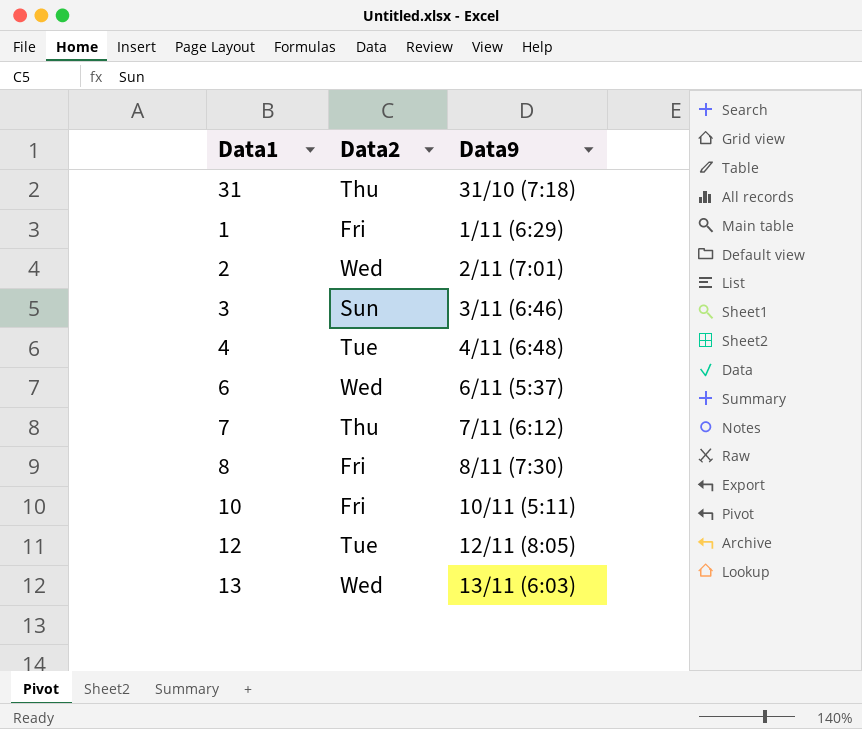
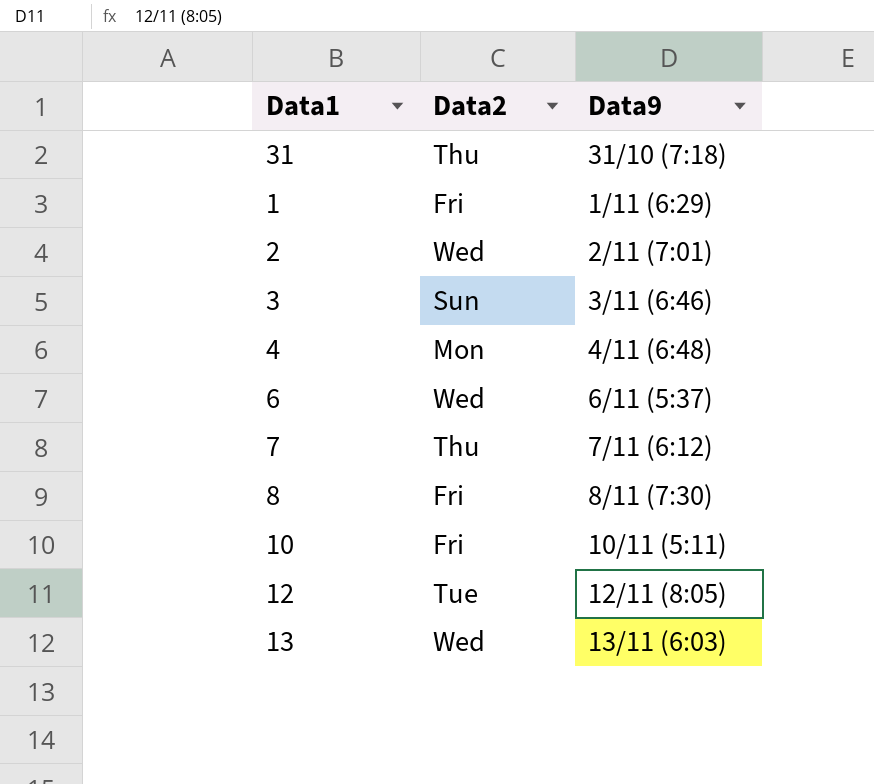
4 | Data2: Tue -> Mon

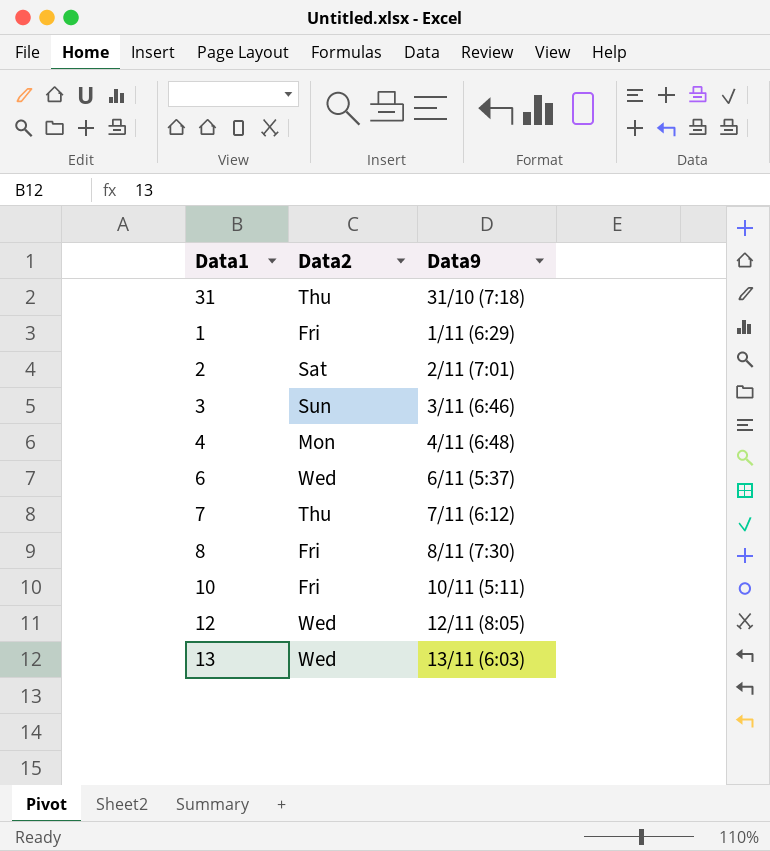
2 | Data2: Wed -> Sat
12 | Data2: Tue -> Wed

